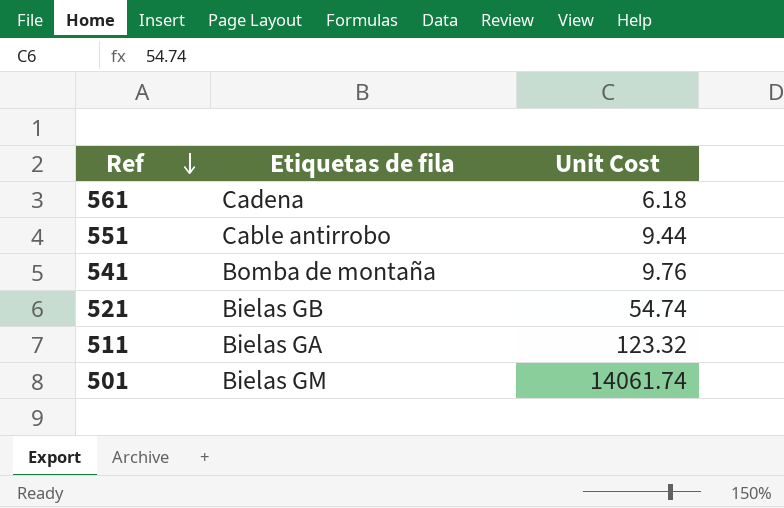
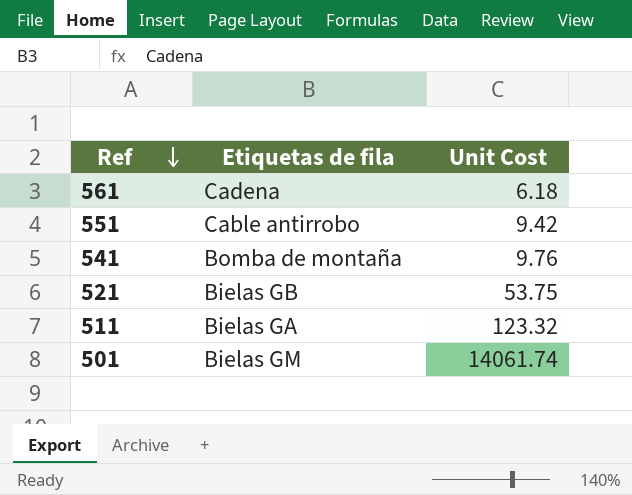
551 | Unit Cost: 9.44 -> 9.42
521 | Unit Cost: 54.74 -> 53.75

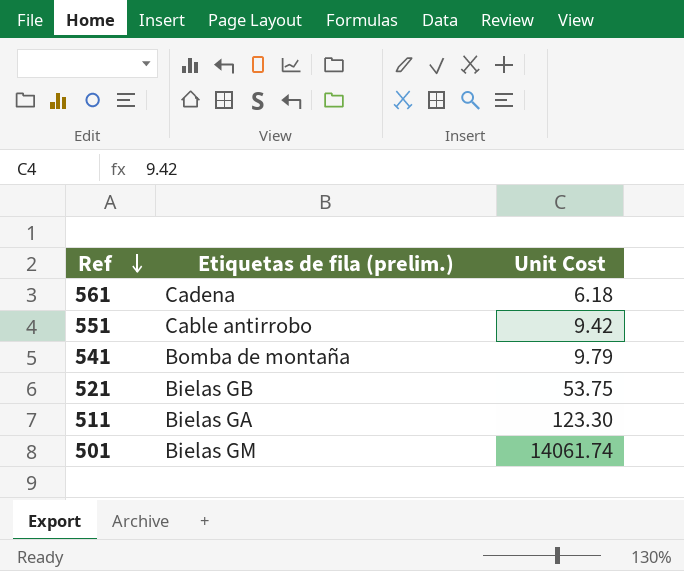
column name: Etiquetas de fila -> Etiquetas de fila (prelim.)
541 | Unit Cost: 9.76 -> 9.79
511 | Unit Cost: 123.32 -> 123.30

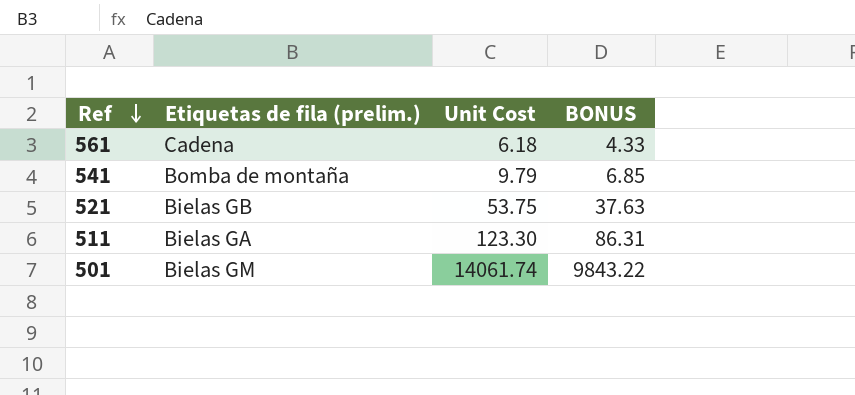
column BONUS | formula: none -> [Unit Cost] * 0.7
row 551: Cable antirrobo | 9.42 -> none

